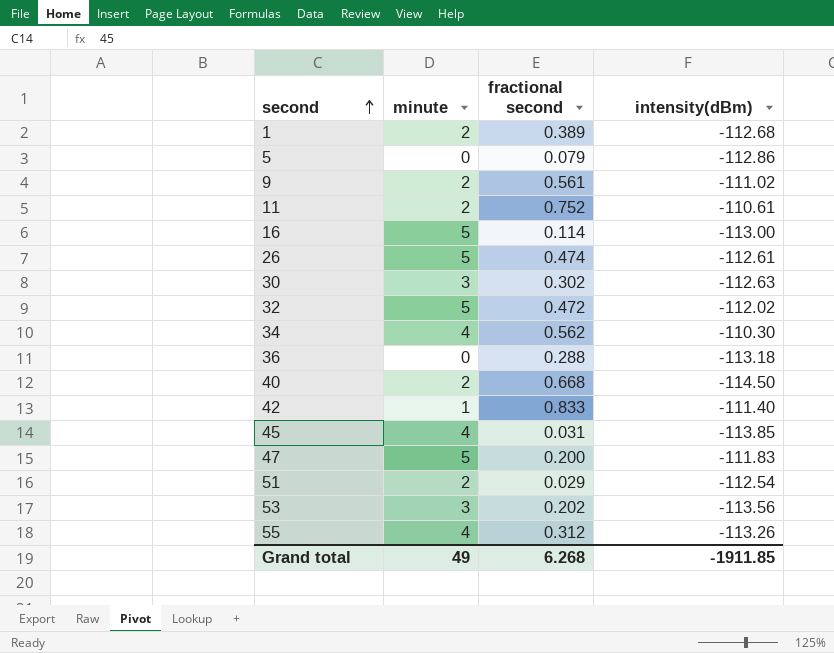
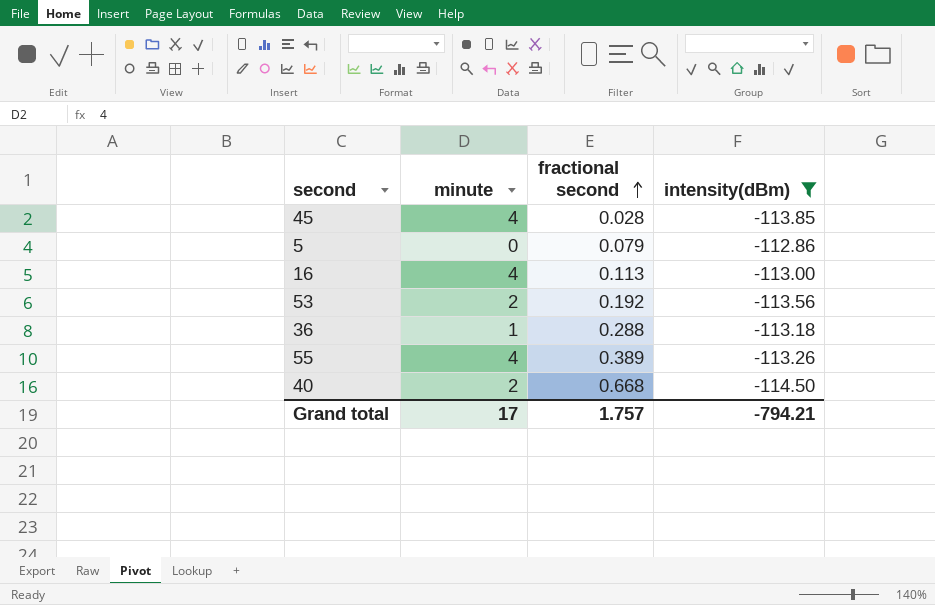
filter: none -> intensity(dBm) <= -112.86
row order: second ascending -> fractional second ascending
45 | fractional second: 0.031 -> 0.028
16 | minute: 5 -> 4
16 | fractional second: 0.114 -> 0.113
53 | minute: 3 -> 2
53 | fractional second: 0.202 -> 0.192
36 | minute: 0 -> 1
55 | fractional second: 0.312 -> 0.389
Grand total | minute: 49 -> 17
Grand total | fractional second: 6.268 -> 1.757
Grand total | intensity(dBm): -1911.85 -> -794.21

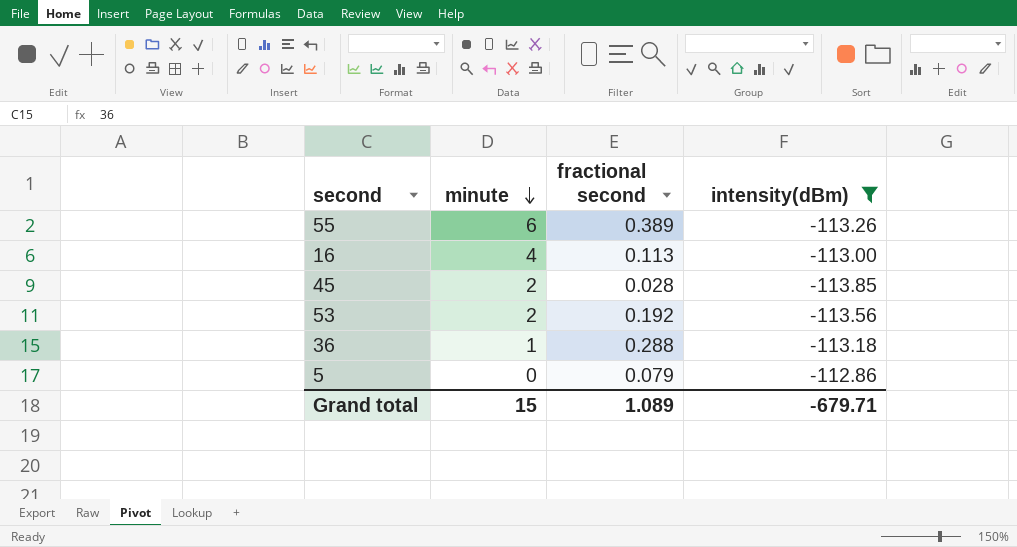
row order: fractional second ascending -> minute descending
row 40: 2 | 0.668 | -114.50 -> none
55 | minute: 4 -> 6
45 | minute: 4 -> 2
Grand total | minute: 17 -> 15
Grand total | fractional second: 1.757 -> 1.089
Grand total | intensity(dBm): -794.21 -> -679.71

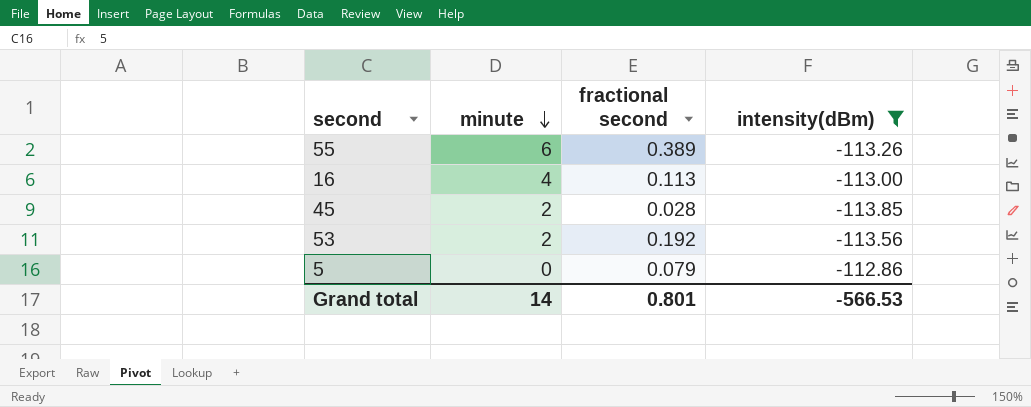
row 36: 1 | 0.288 | -113.18 -> none
Grand total | minute: 15 -> 14
Grand total | fractional second: 1.089 -> 0.801
Grand total | intensity(dBm): -679.71 -> -566.53

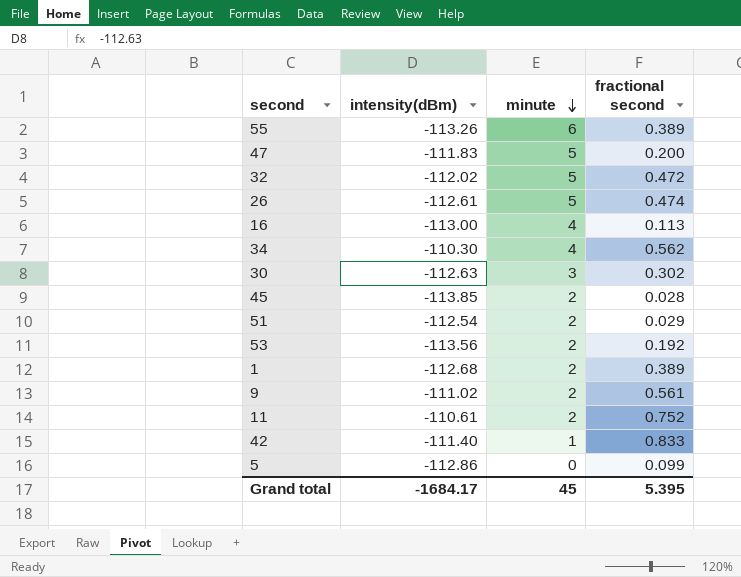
filter: intensity(dBm) <= -112.86 -> none
column intensity(dBm) | position: 4 -> 2
5 | fractional second: 0.079 -> 0.099
Grand total | intensity(dBm): -566.53 -> -1684.17
Grand total | minute: 14 -> 45
Grand total | fractional second: 0.801 -> 5.395

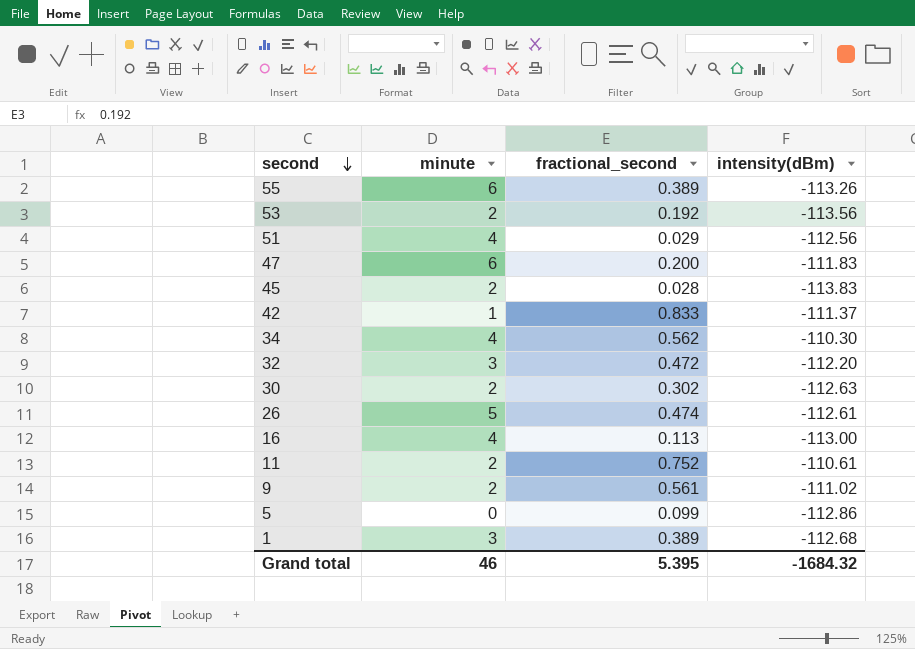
row order: minute descending -> second descending
column name: fractional second -> fractional_second
column intensity(dBm) | position: 2 -> 4
51 | minute: 2 -> 4
51 | intensity(dBm): -112.54 -> -112.56
47 | minute: 5 -> 6
45 | intensity(dBm): -113.85 -> -113.83
42 | intensity(dBm): -111.40 -> -111.37
32 | minute: 5 -> 3
32 | intensity(dBm): -112.02 -> -112.20
30 | minute: 3 -> 2
1 | minute: 2 -> 3
Grand total | minute: 45 -> 46
Grand total | intensity(dBm): -1684.17 -> -1684.32

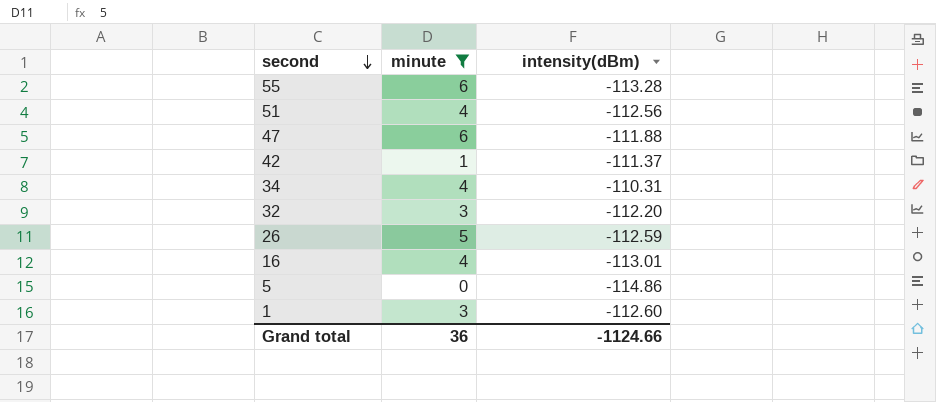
filter: none -> minute != 2
column fractional_second | position: 3 -> none
55 | intensity(dBm): -113.26 -> -113.28
47 | intensity(dBm): -111.83 -> -111.88
34 | intensity(dBm): -110.30 -> -110.31
26 | intensity(dBm): -112.61 -> -112.59
16 | intensity(dBm): -113.00 -> -113.01
5 | intensity(dBm): -112.86 -> -114.86
1 | intensity(dBm): -112.68 -> -112.60
Grand total | minute: 46 -> 36
Grand total | intensity(dBm): -1684.32 -> -1124.66

